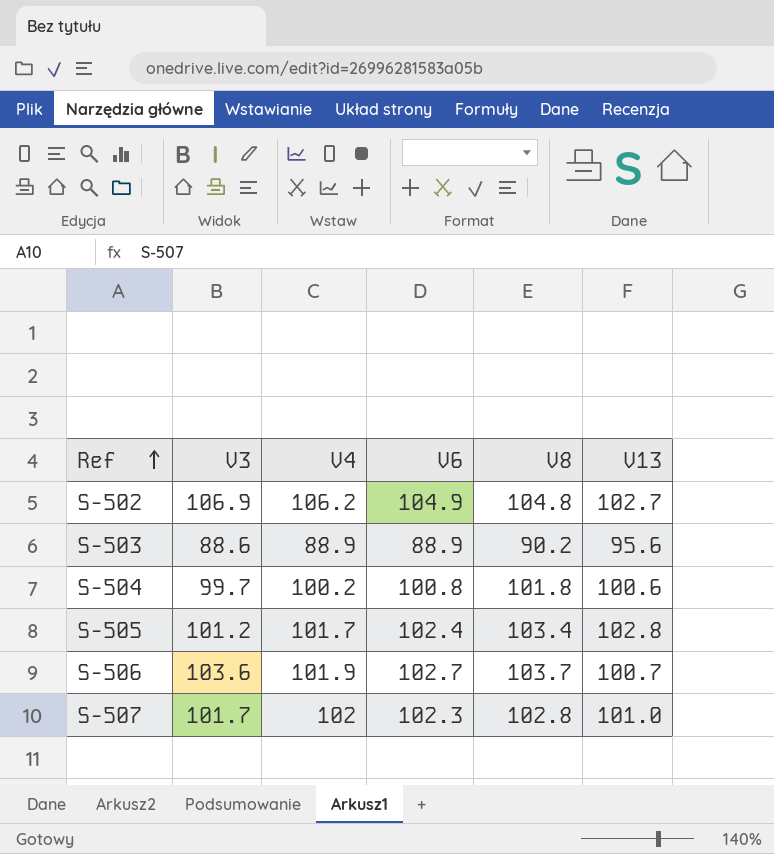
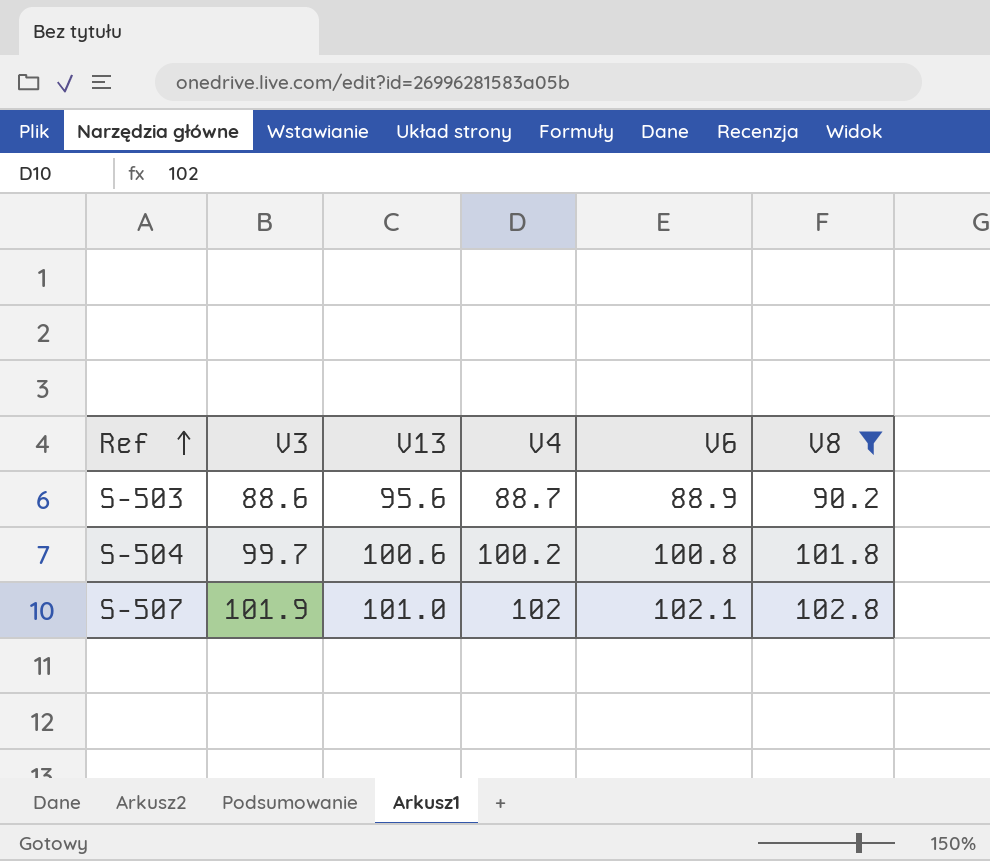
filter: none -> V8 <= 102.8
column V13 | position: 6 -> 3
S-503 | V4: 88.9 -> 88.7
S-507 | V3: 101.7 -> 101.9
S-507 | V6: 102.3 -> 102.1

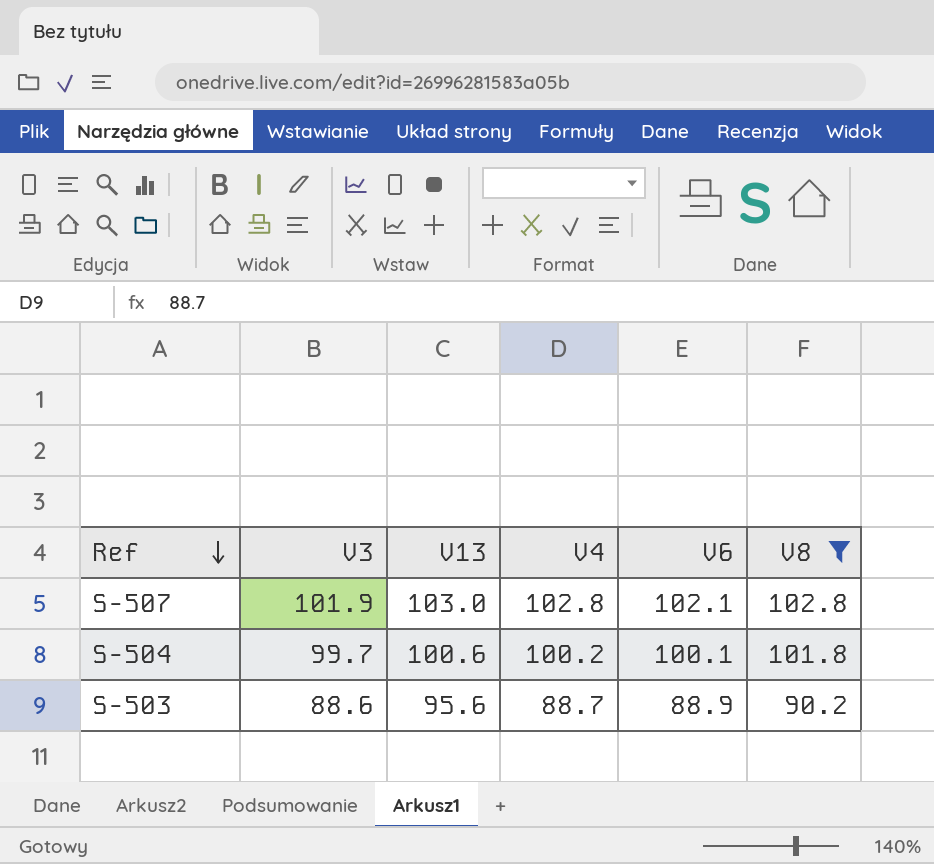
row order: Ref ascending -> Ref descending
S-507 | V13: 101.0 -> 103.0
S-507 | V4: 102 -> 102.8
S-504 | V6: 100.8 -> 100.1

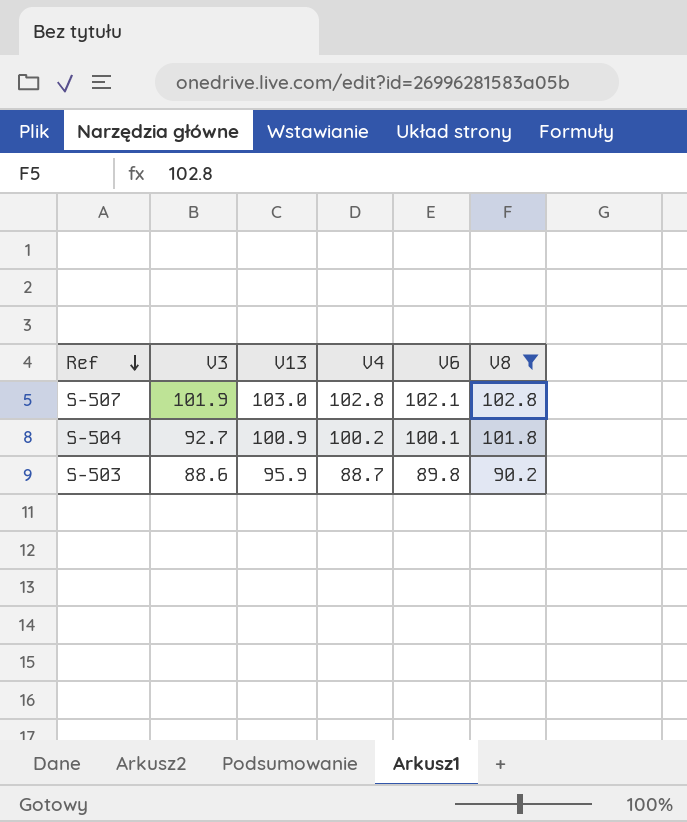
S-504 | V3: 99.7 -> 92.7
S-504 | V13: 100.6 -> 100.9
S-503 | V13: 95.6 -> 95.9
S-503 | V6: 88.9 -> 89.8

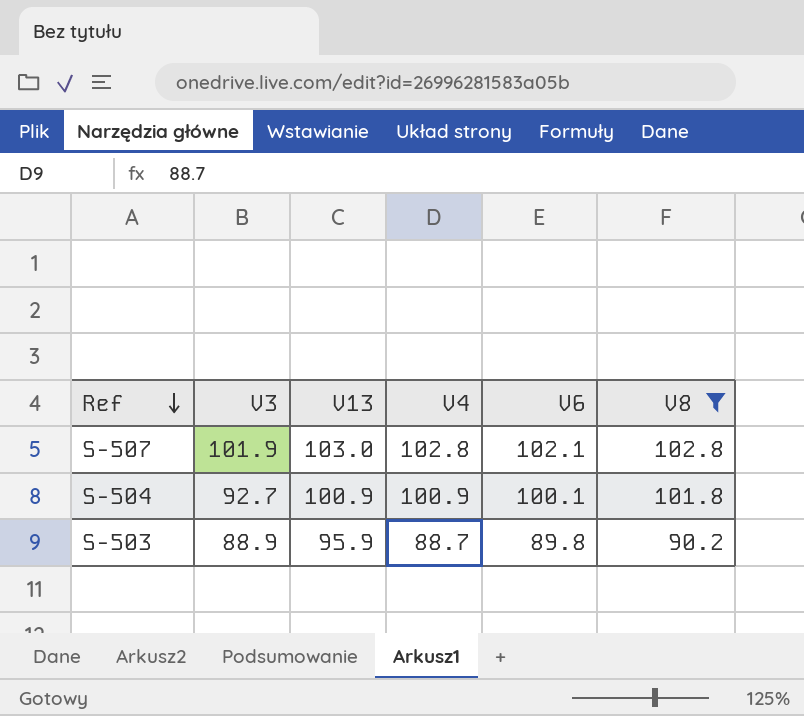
S-504 | V4: 100.2 -> 100.9
S-503 | V3: 88.6 -> 88.9

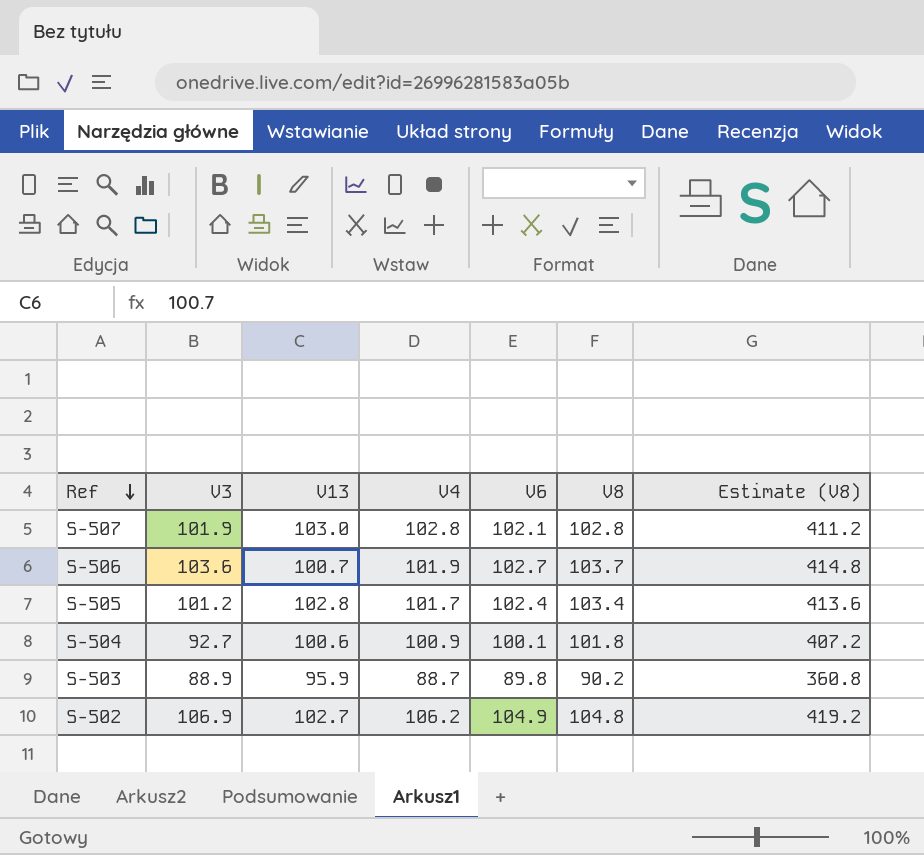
filter: V8 <= 102.8 -> none
column Estimate (V8) | formula: none -> [V8] * 4
S-504 | V13: 100.9 -> 100.6

